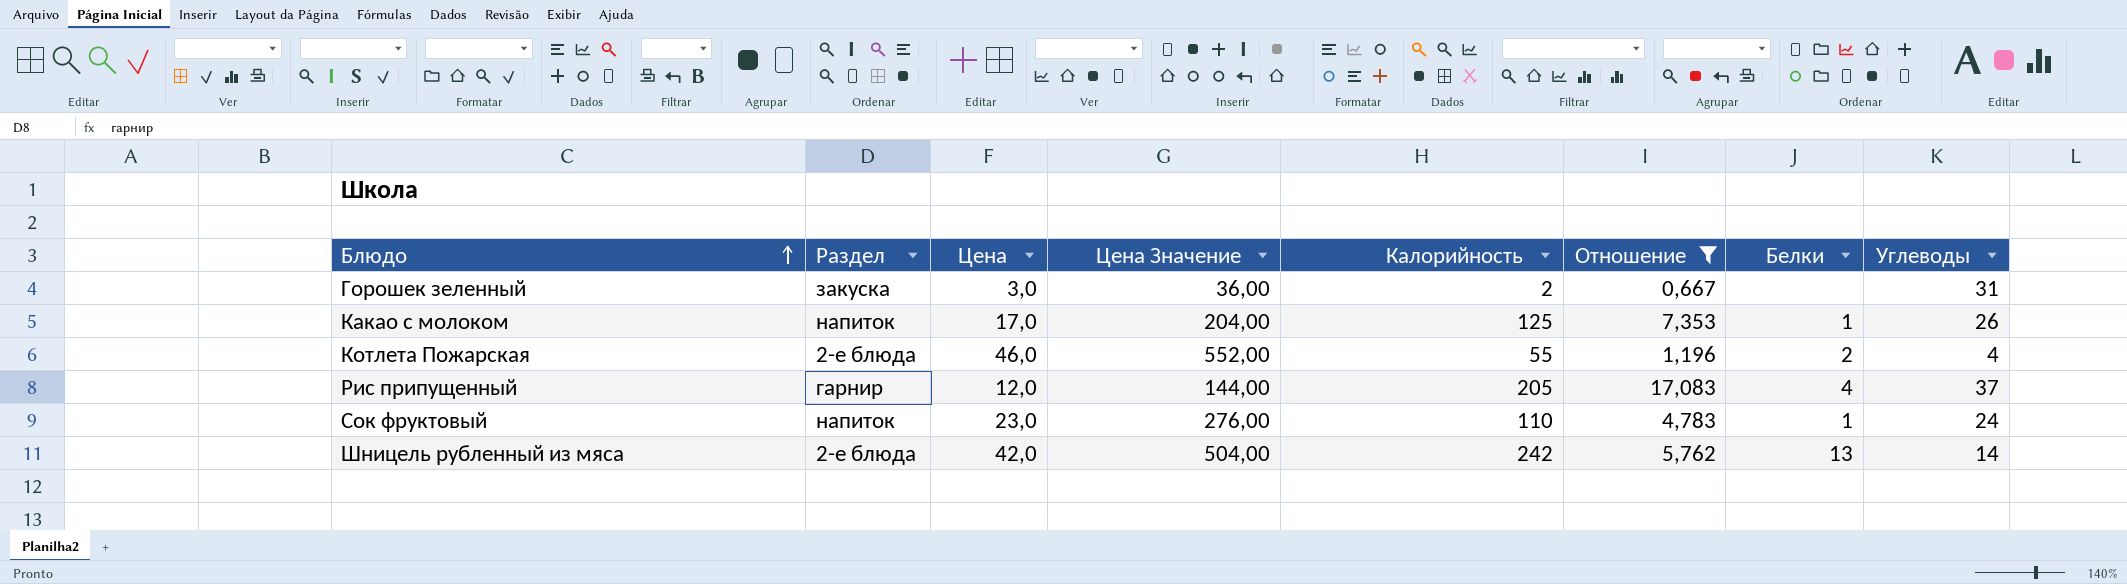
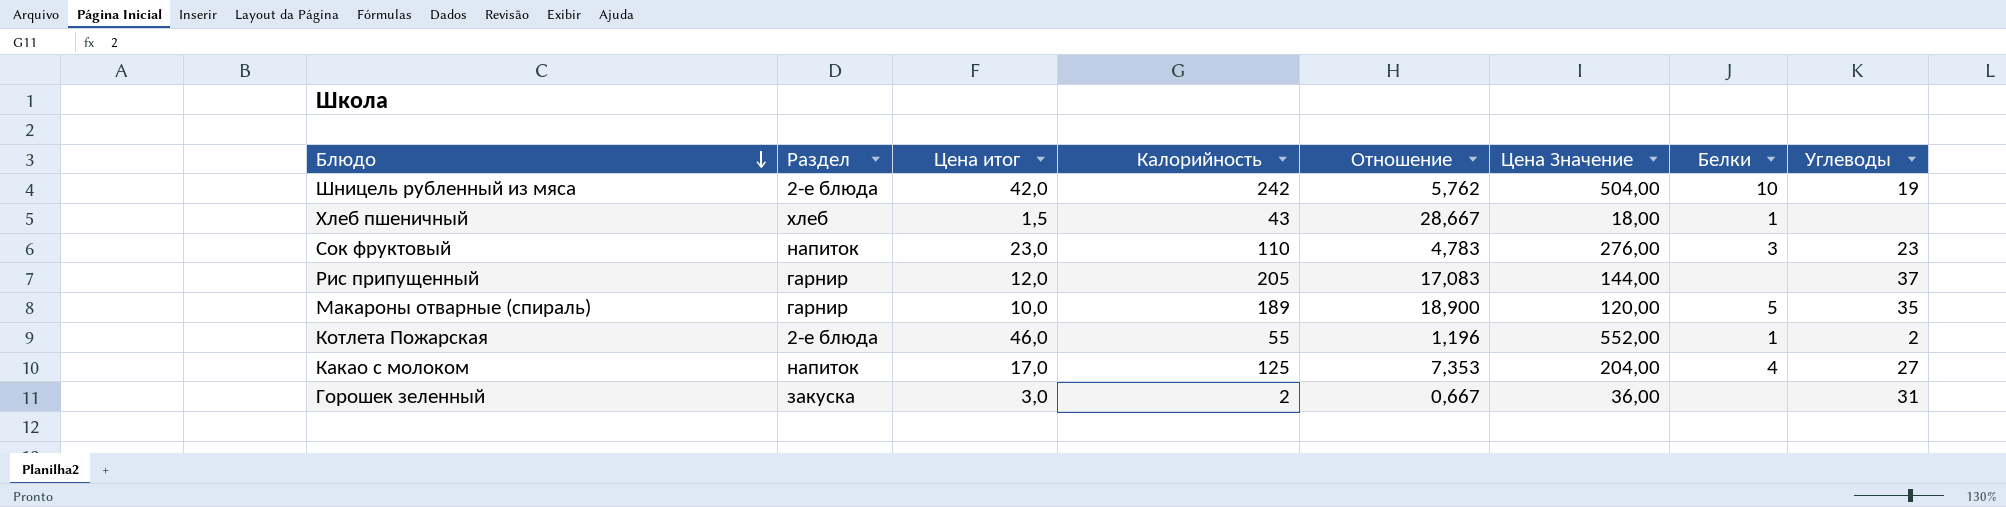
filter: Отношение <= 17,083 -> none
row order: Блюдо ascending -> Блюдо descending
column name: Цена -> Цена итог
column Цена Значение | position: 4 -> 6
Шницель рубленный из мяса | Белки: 13 -> 10
Шницель рубленный из мяса | Углеводы: 14 -> 19
Сок фруктовый | Белки: 1 -> 3
Сок фруктовый | Углеводы: 24 -> 23
Рис припущенный | Белки: 4 -> none
Котлета Пожарская | Белки: 2 -> 1
Котлета Пожарская | Углеводы: 4 -> 2
Какао с молоком | Белки: 1 -> 4
Какао с молоком | Углеводы: 26 -> 27

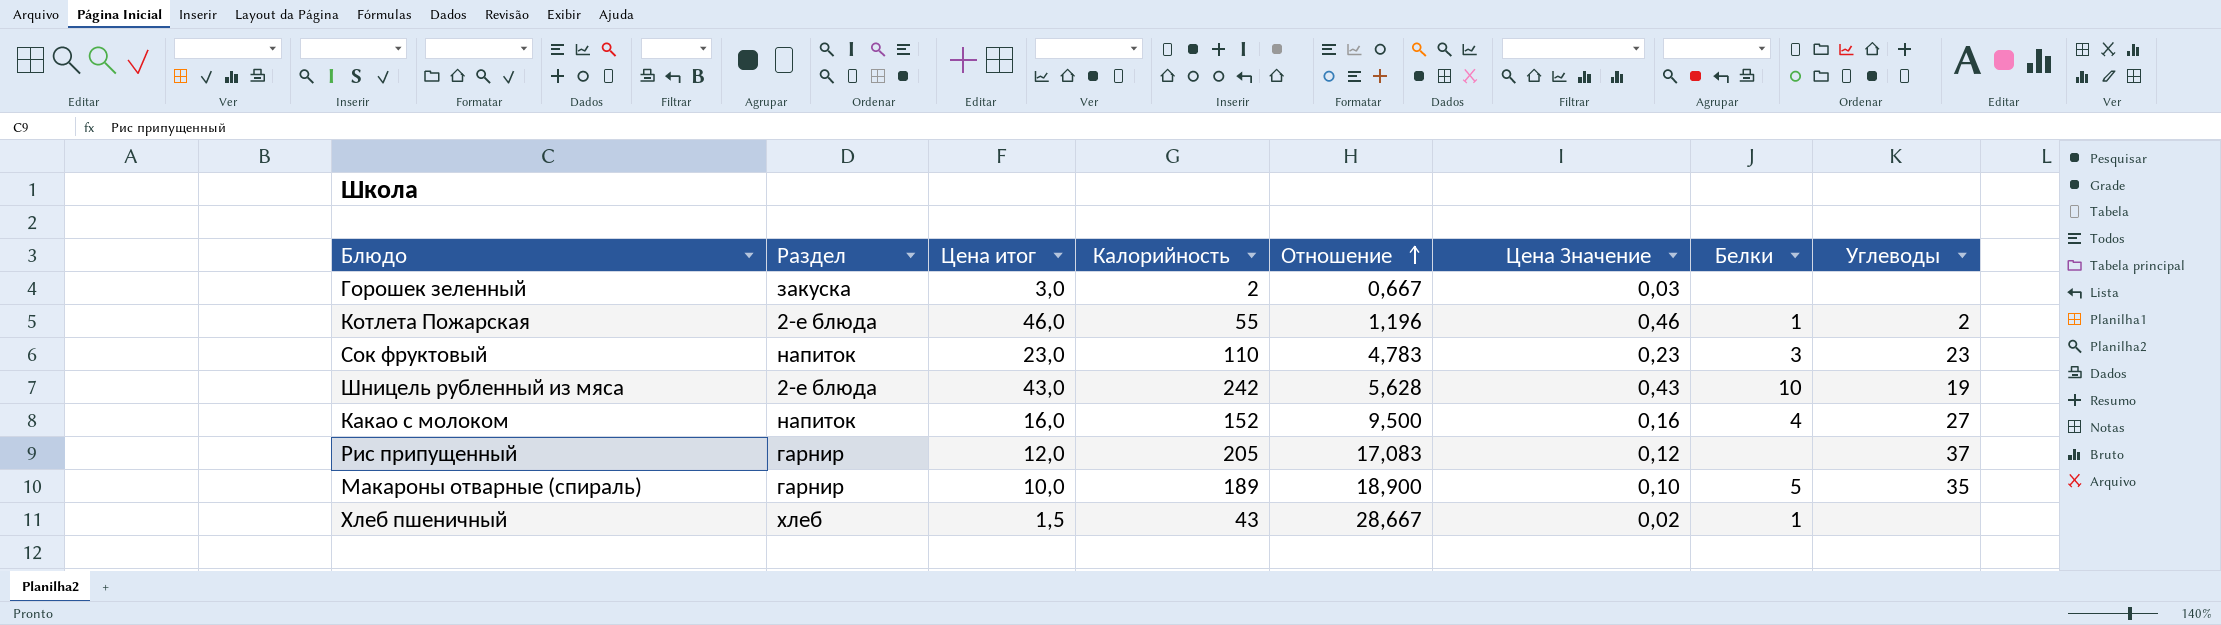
row order: Блюдо descending -> Отношение ascending
column Цена Значение | formula: [Цена итог] * 12 -> [Цена итог] * 0,01
Горошек зеленный | Углеводы: 31 -> none
Шницель рубленный из мяса | Цена итог: 42,0 -> 43,0
Шницель рубленный из мяса | Отношение: 5,762 -> 5,628
Какао с молоком | Цена итог: 17,0 -> 16,0
Какао с молоком | Калорийность: 125 -> 152
Какао с молоком | Отношение: 7,353 -> 9,500

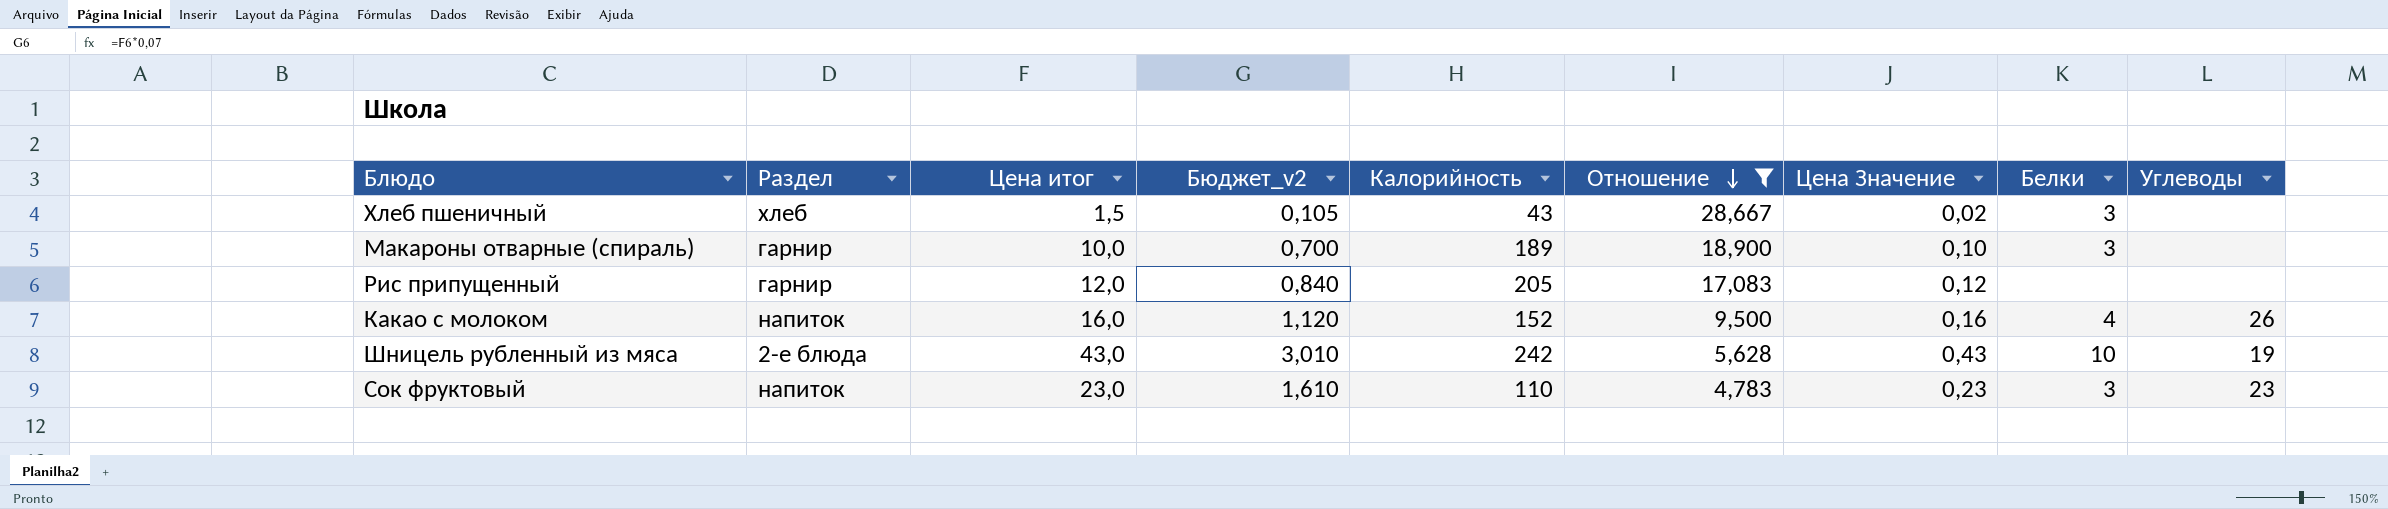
filter: none -> Отношение >= 4,783
row order: Отношение ascending -> Отношение descending
column Бюджет_v2 | formula: none -> [Цена итог] * 0,07
Хлеб пшеничный | Белки: 1 -> 3
Макароны отварные (спираль) | Белки: 5 -> 3
Макароны отварные (спираль) | Углеводы: 35 -> none
Рис припущенный | Углеводы: 37 -> none
Какао с молоком | Углеводы: 27 -> 26

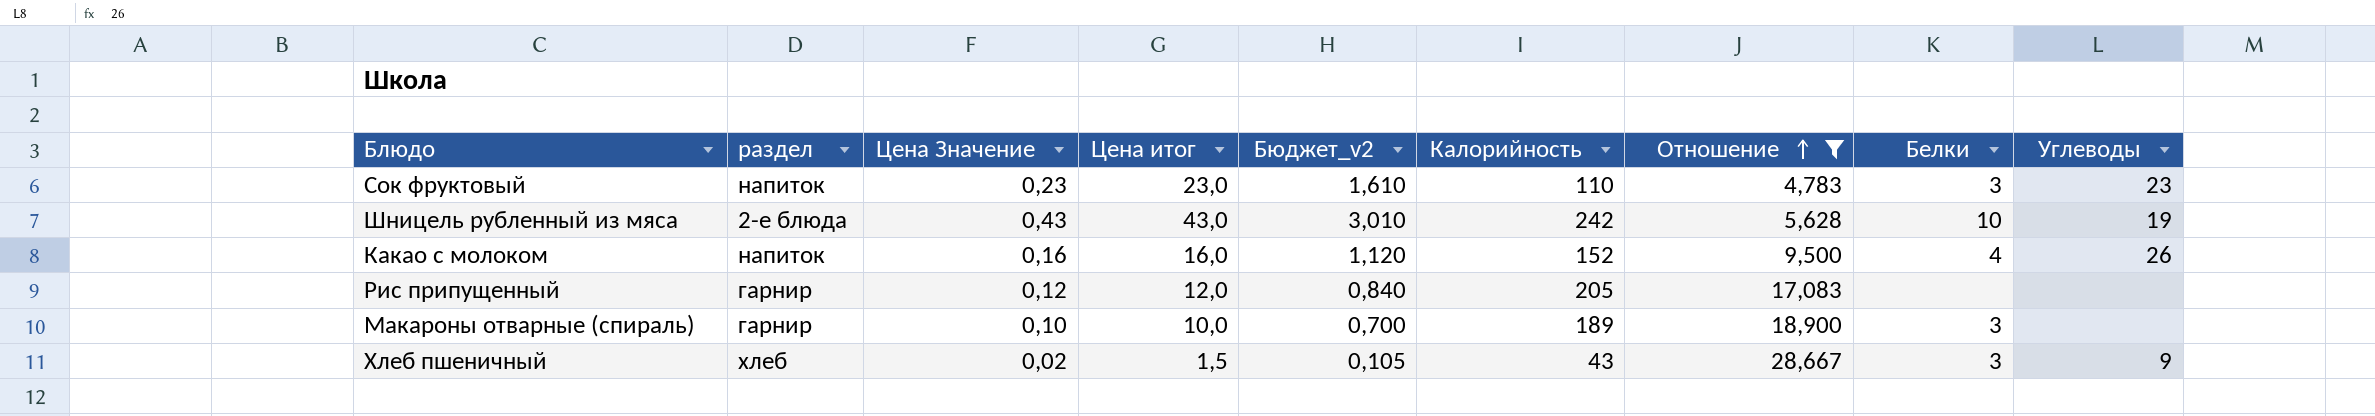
row order: Отношение descending -> Отношение ascending
column name: Раздел -> раздел
column Цена Значение | position: 7 -> 3
Хлеб пшеничный | Углеводы: none -> 9

